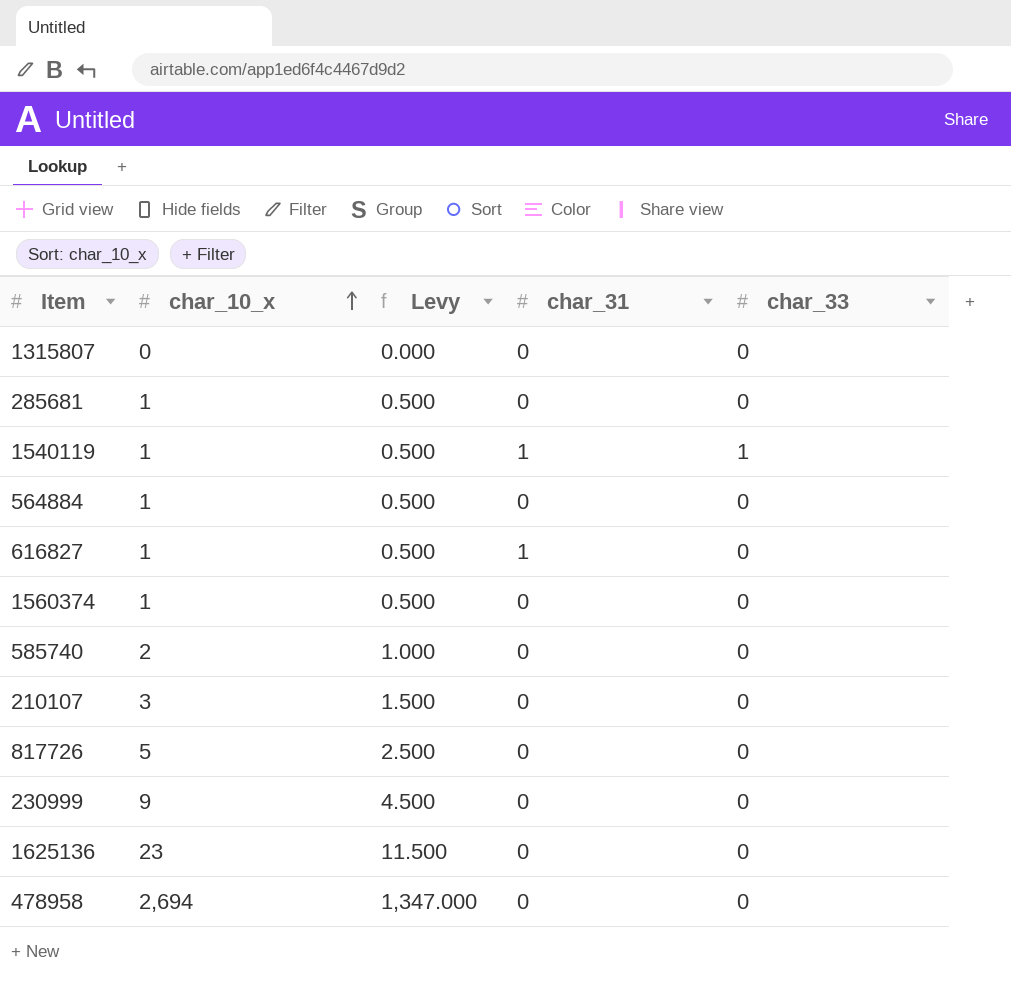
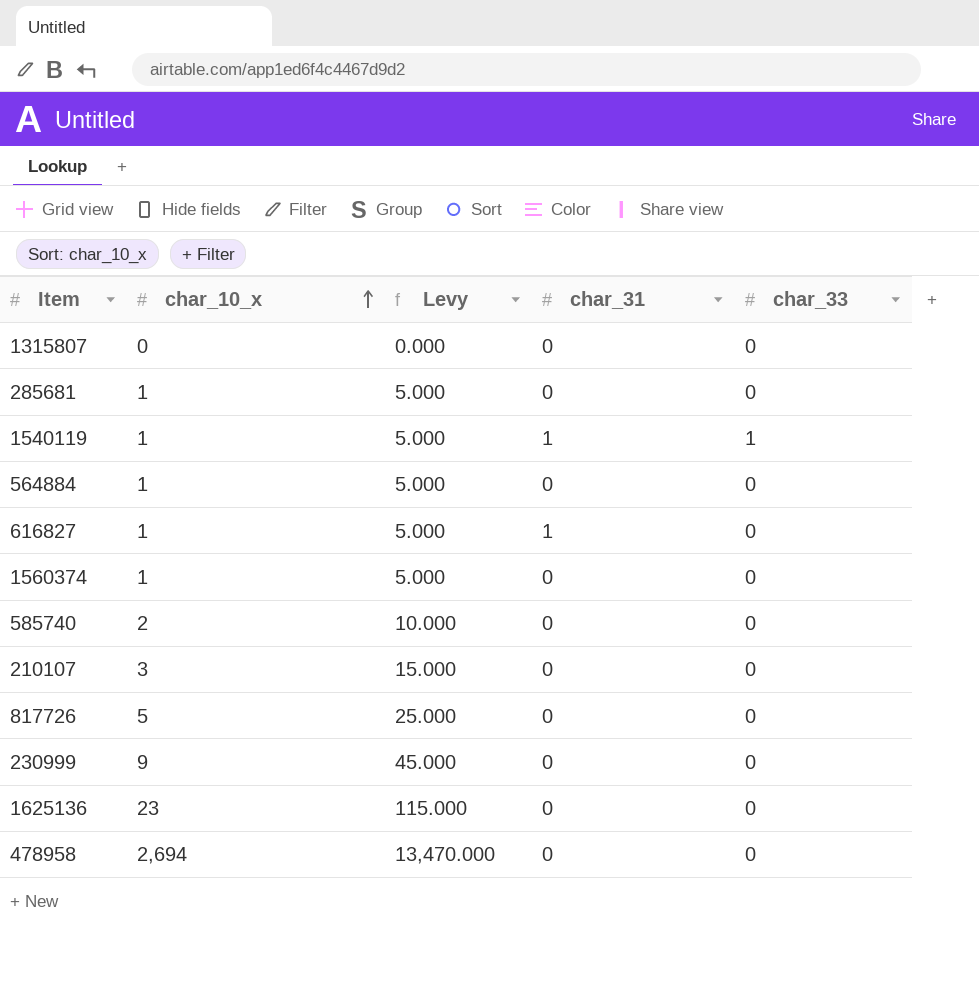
column Levy | formula: [char_10_x] * 0.5 -> [char_10_x] * 5

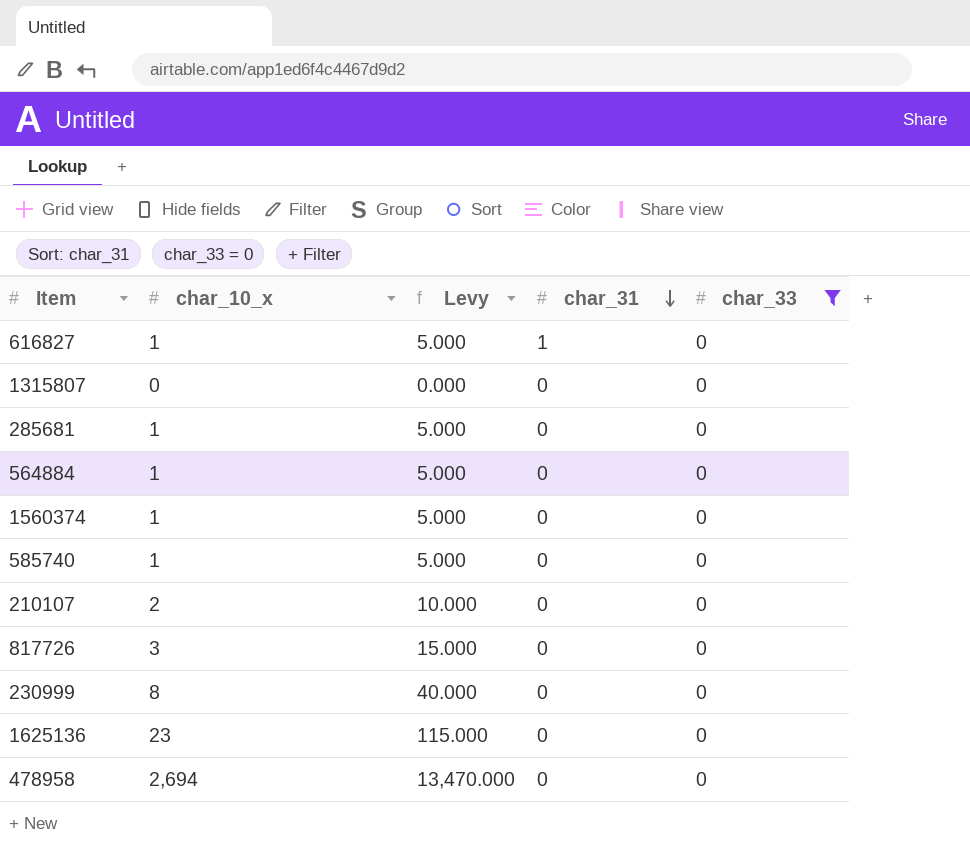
filter: none -> char_33 = 0
row order: char_10_x ascending -> char_31 descending
585740 | char_10_x: 2 -> 1
585740 | Levy: 10.000 -> 5.000
210107 | char_10_x: 3 -> 2
210107 | Levy: 15.000 -> 10.000
817726 | char_10_x: 5 -> 3
817726 | Levy: 25.000 -> 15.000
230999 | char_10_x: 9 -> 8
230999 | Levy: 45.000 -> 40.000

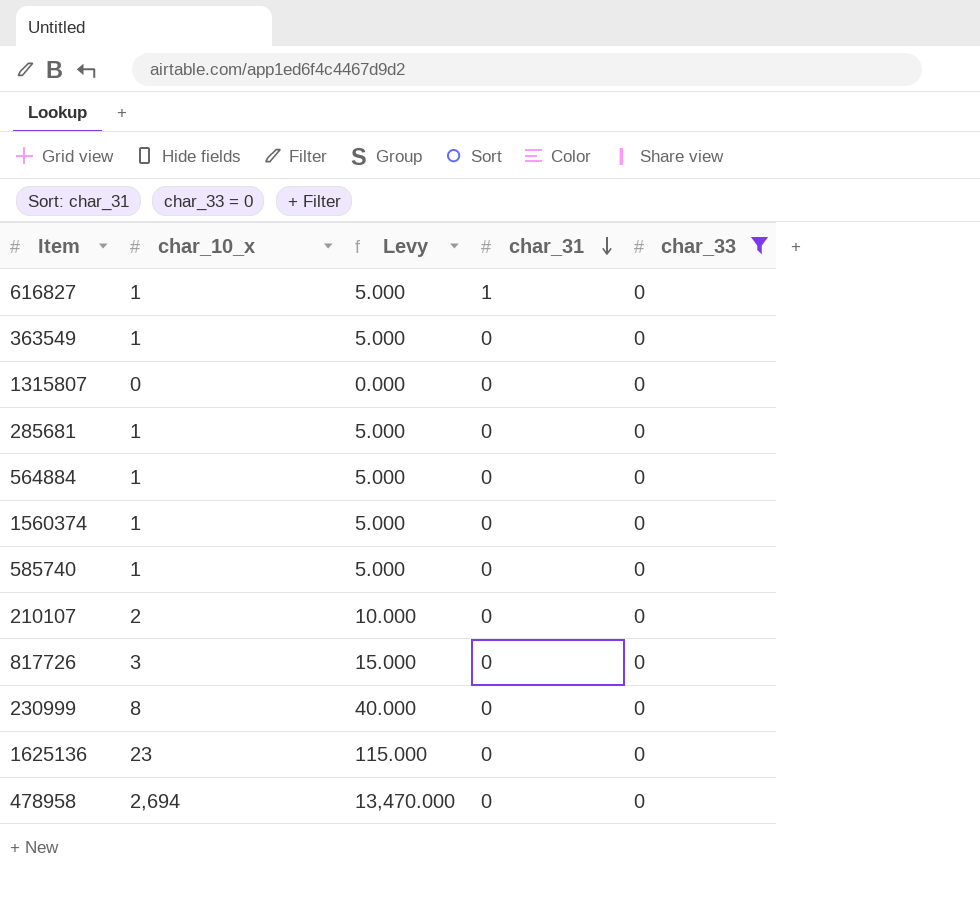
row 363549: none -> 1 | 5.000 | 0 | 0

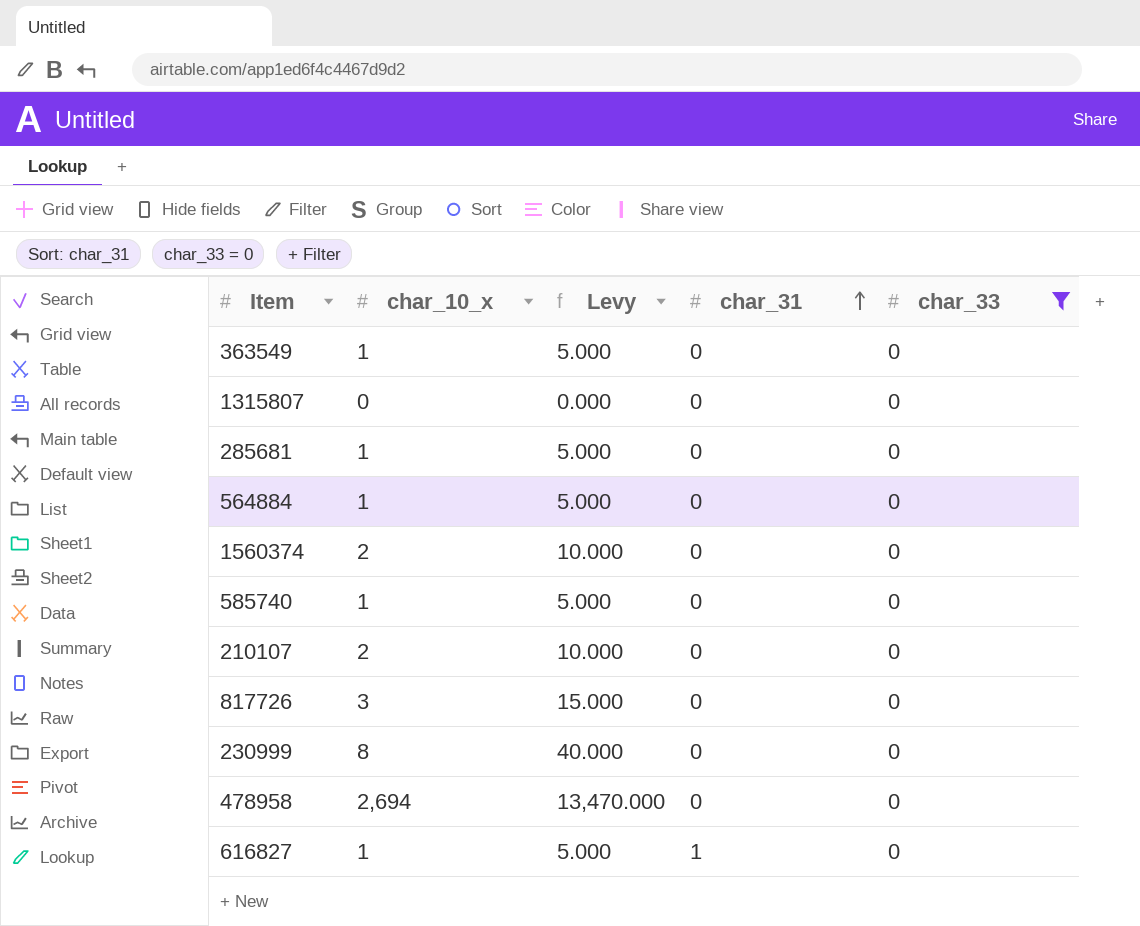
row order: char_31 descending -> char_31 ascending
row 1625136: 23 | 115.000 | 0 | 0 -> none
1560374 | char_10_x: 1 -> 2
1560374 | Levy: 5.000 -> 10.000

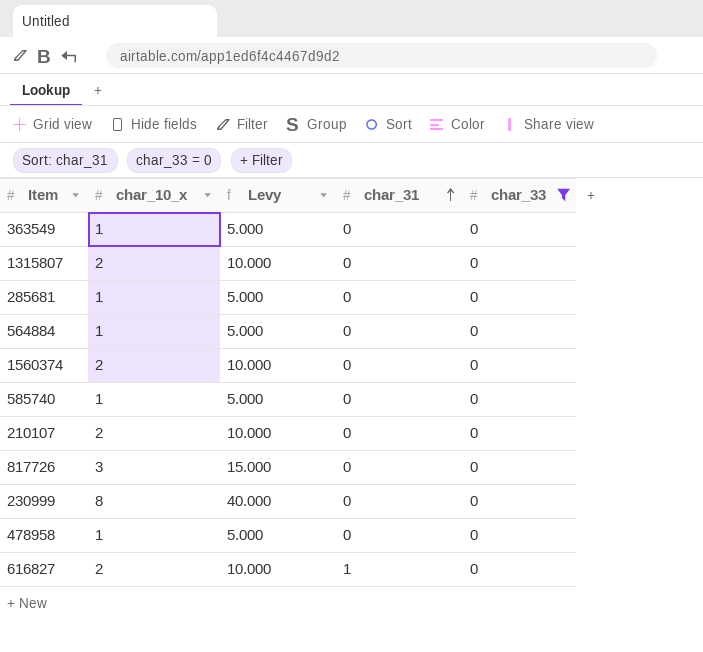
1315807 | char_10_x: 0 -> 2
1315807 | Levy: 0.000 -> 10.000
478958 | char_10_x: 2,694 -> 1
478958 | Levy: 13,470.000 -> 5.000
616827 | char_10_x: 1 -> 2
616827 | Levy: 5.000 -> 10.000

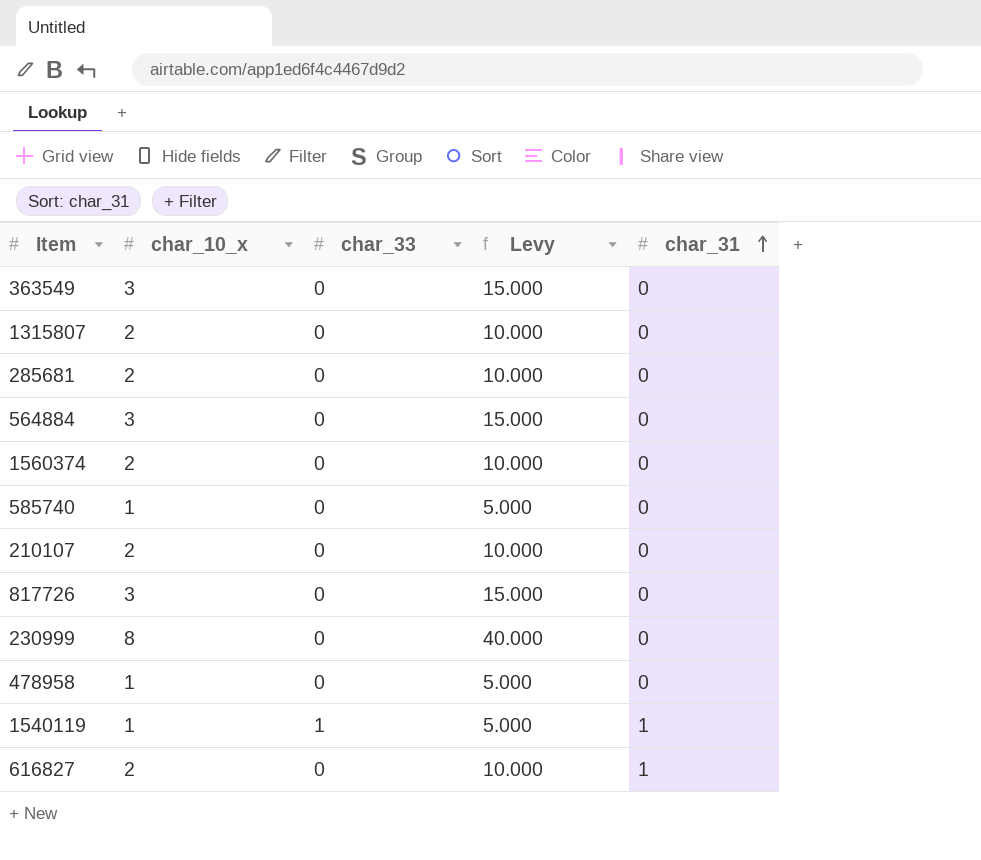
filter: char_33 = 0 -> none
column char_33 | position: 5 -> 3
363549 | char_10_x: 1 -> 3
363549 | Levy: 5.000 -> 15.000
285681 | char_10_x: 1 -> 2
285681 | Levy: 5.000 -> 10.000
564884 | char_10_x: 1 -> 3
564884 | Levy: 5.000 -> 15.000

